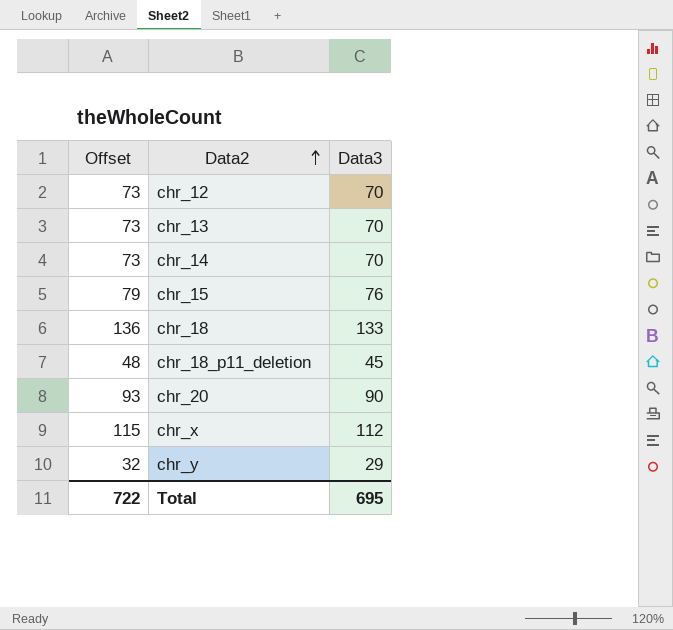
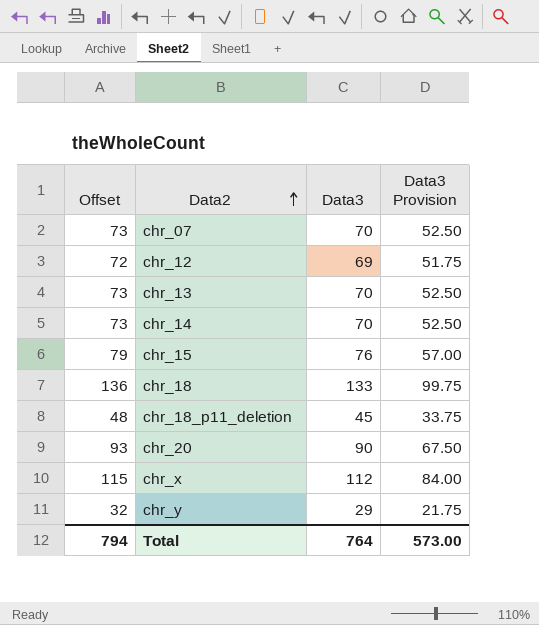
column Data3 Provision | formula: none -> [Data3] * 0.75
row chr_07: none -> 73 | 70 | 52.50
chr_12 | Offset: 73 -> 72
chr_12 | Data3: 70 -> 69
Total | Offset: 722 -> 794
Total | Data3: 695 -> 764

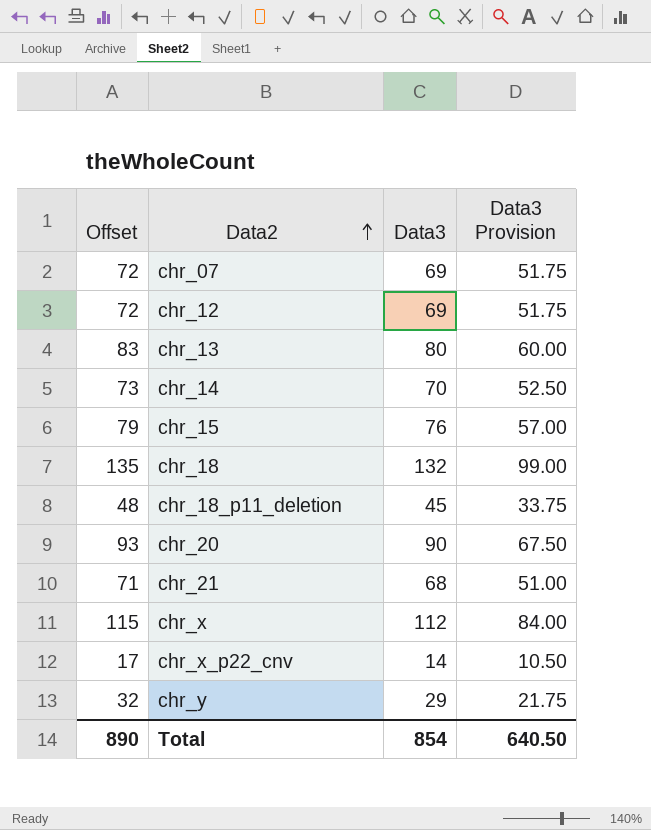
chr_07 | Offset: 73 -> 72
chr_07 | Data3: 70 -> 69
chr_07 | Data3 Provision: 52.50 -> 51.75
chr_13 | Offset: 73 -> 83
chr_13 | Data3: 70 -> 80
chr_13 | Data3 Provision: 52.50 -> 60.00
chr_18 | Offset: 136 -> 135
chr_18 | Data3: 133 -> 132
chr_18 | Data3 Provision: 99.75 -> 99.00
row chr_21: none -> 71 | 68 | 51.00
row chr_x_p22_cnv: none -> 17 | 14 | 10.50
Total | Offset: 794 -> 890
Total | Data3: 764 -> 854
Total | Data3 Provision: 573.00 -> 640.50

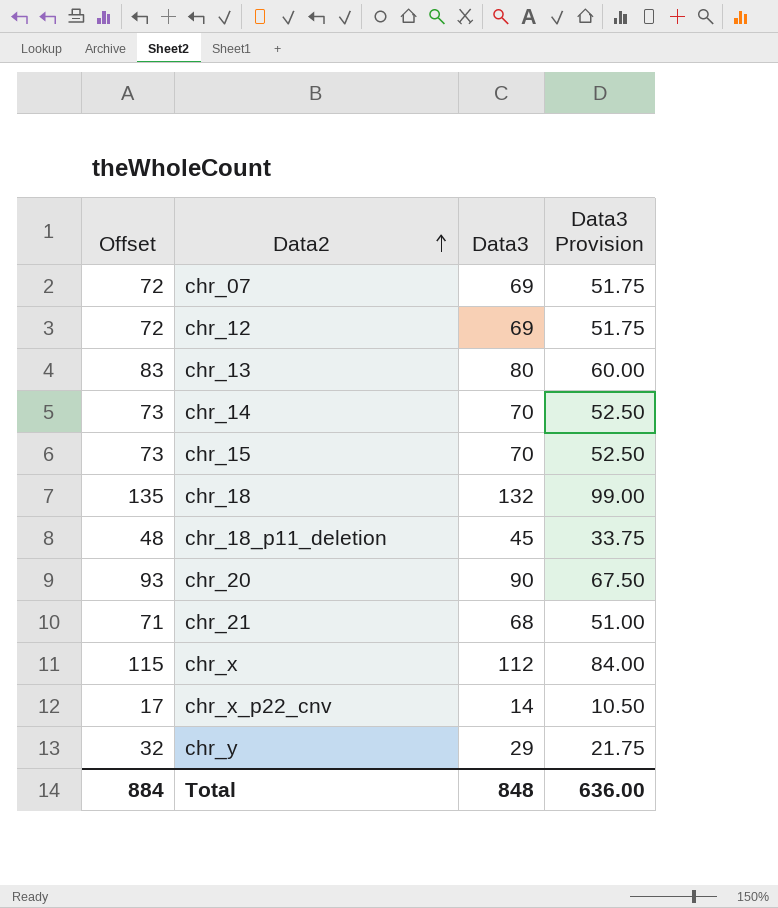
chr_15 | Offset: 79 -> 73
chr_15 | Data3: 76 -> 70
chr_15 | Data3 Provision: 57.00 -> 52.50
Total | Offset: 890 -> 884
Total | Data3: 854 -> 848
Total | Data3 Provision: 640.50 -> 636.00

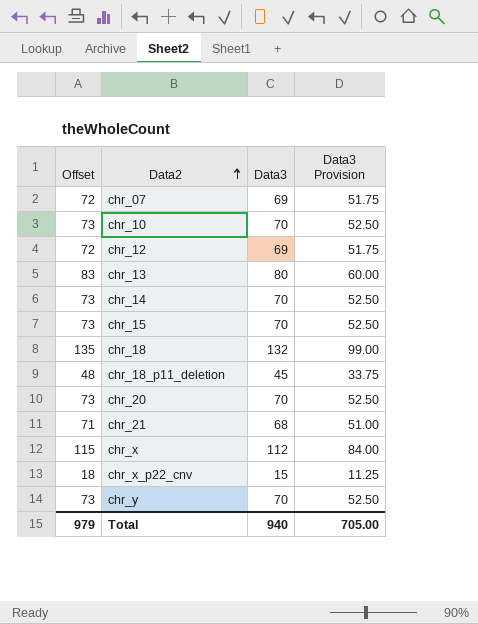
row chr_10: none -> 73 | 70 | 52.50
chr_20 | Offset: 93 -> 73
chr_20 | Data3: 90 -> 70
chr_20 | Data3 Provision: 67.50 -> 52.50
chr_x_p22_cnv | Offset: 17 -> 18
chr_x_p22_cnv | Data3: 14 -> 15
chr_x_p22_cnv | Data3 Provision: 10.50 -> 11.25
chr_y | Offset: 32 -> 73
chr_y | Data3: 29 -> 70
chr_y | Data3 Provision: 21.75 -> 52.50
Total | Offset: 884 -> 979
Total | Data3: 848 -> 940
Total | Data3 Provision: 636.00 -> 705.00

